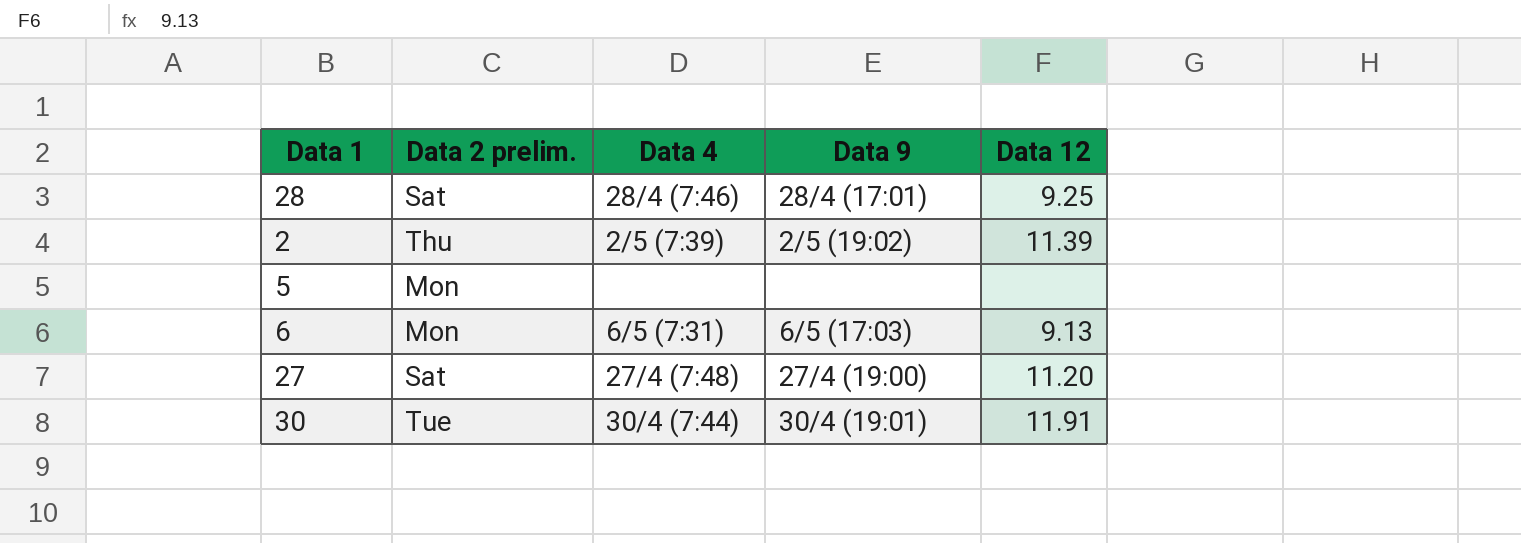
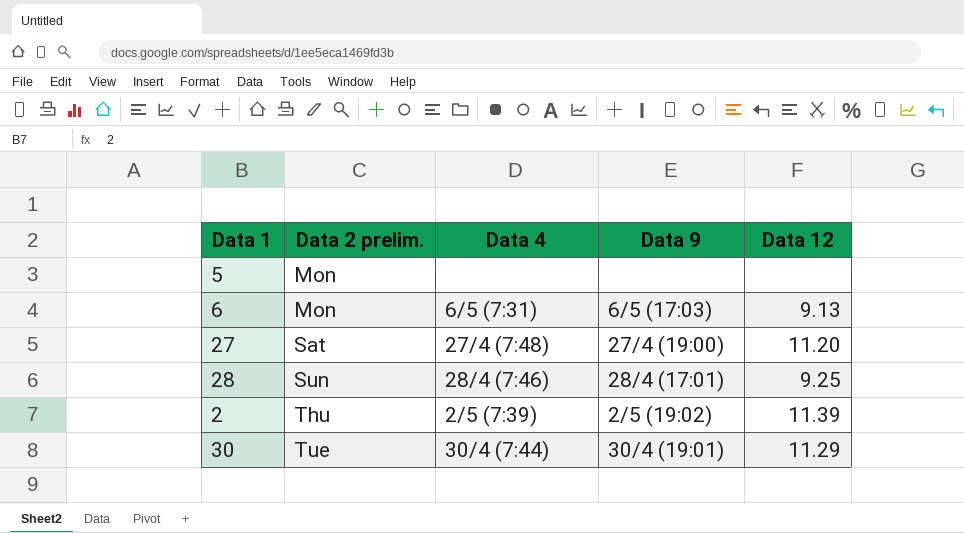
row order: none -> Data 2 prelim. ascending
28 | Data 2 prelim.: Sat -> Sun
30 | Data 12: 11.91 -> 11.29

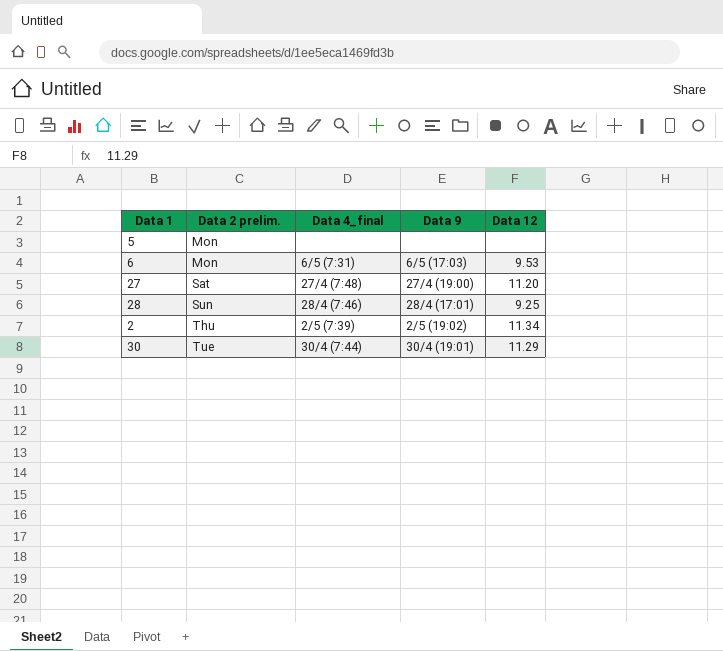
column name: Data 4 -> Data 4_final
6 | Data 12: 9.13 -> 9.53
2 | Data 12: 11.39 -> 11.34

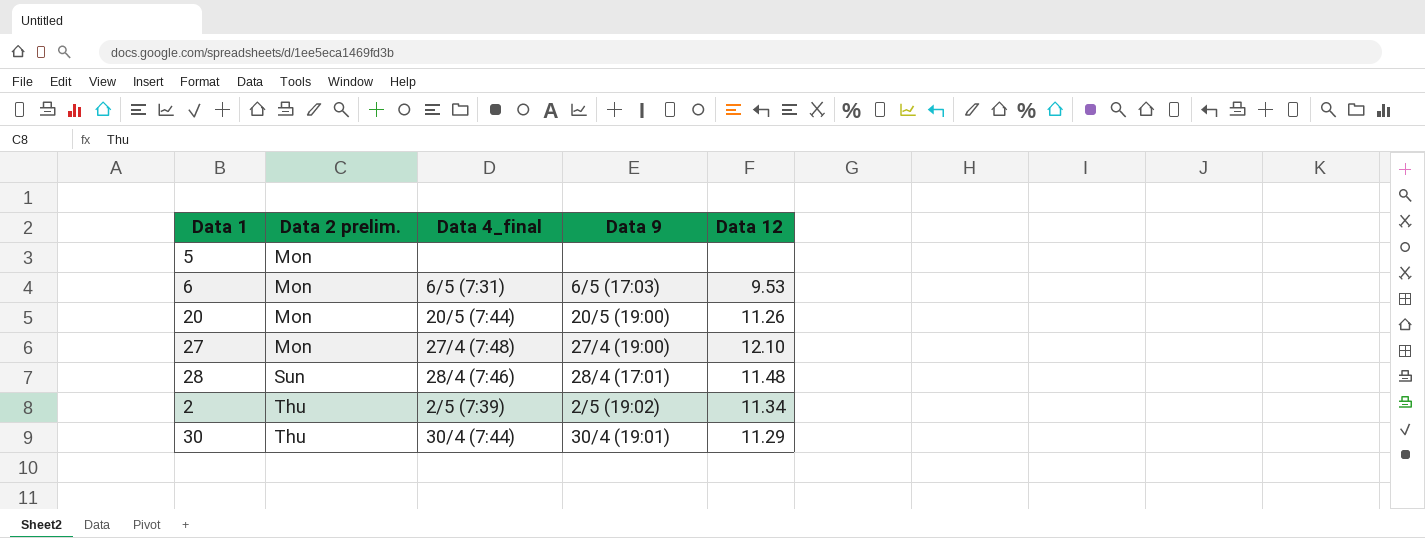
row 20: none -> Mon | 20/5 (7:44) | 20/5 (19:00) | 11.26
27 | Data 2 prelim.: Sat -> Mon
27 | Data 12: 11.20 -> 12.10
28 | Data 12: 9.25 -> 11.48
30 | Data 2 prelim.: Tue -> Thu

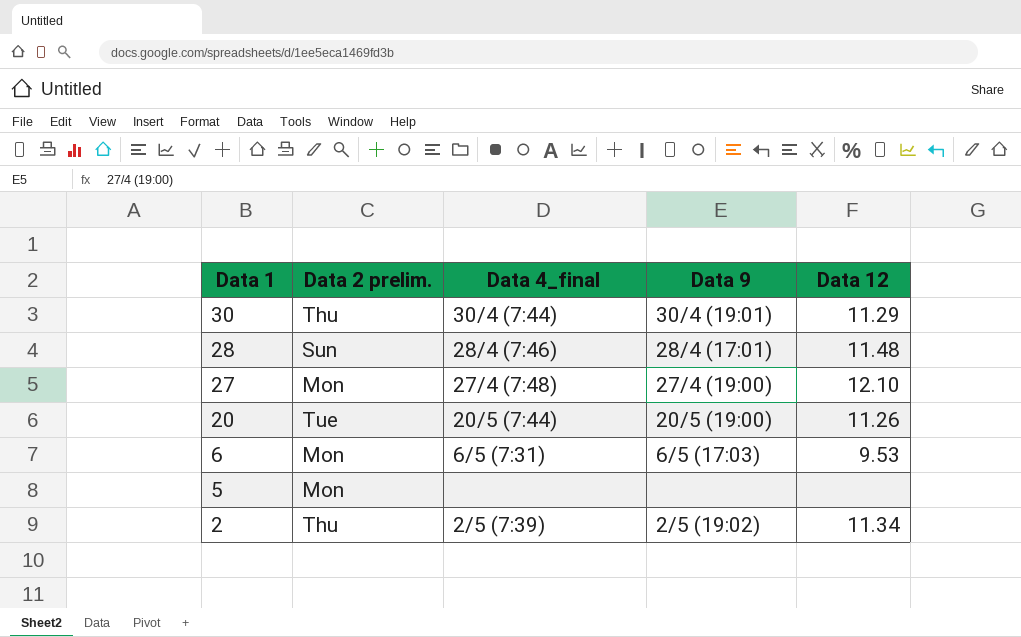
row order: Data 2 prelim. ascending -> Data 1 descending
20 | Data 2 prelim.: Mon -> Tue

